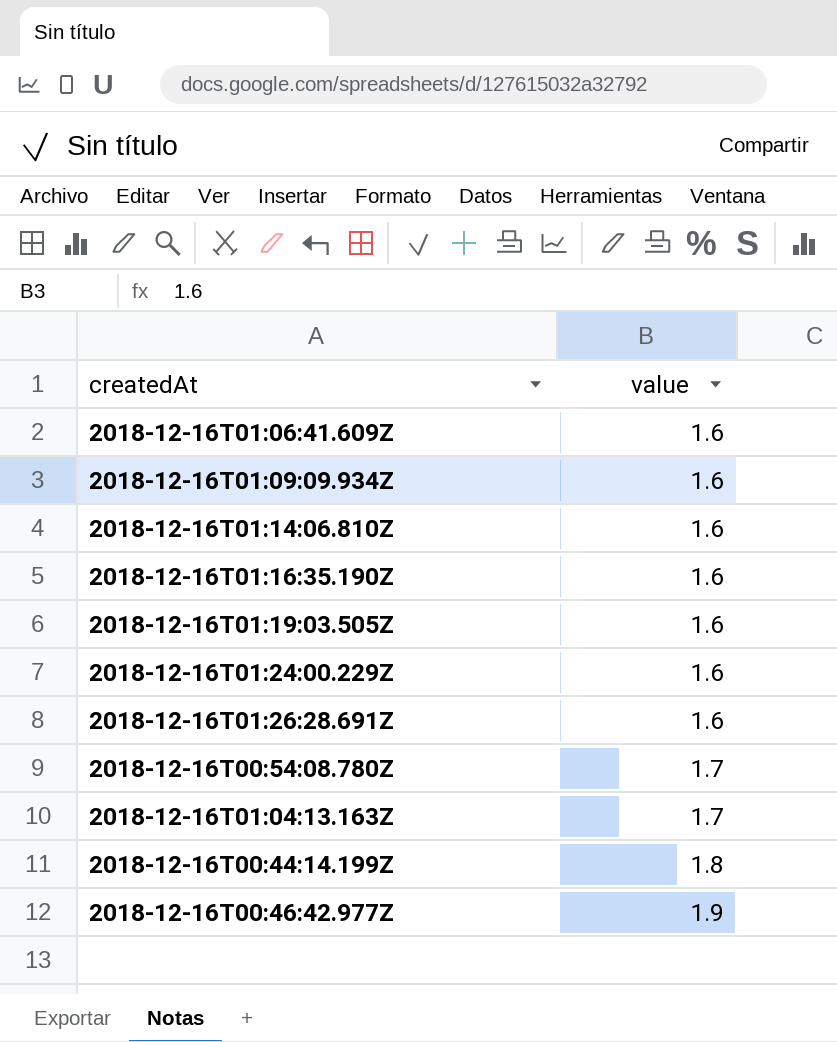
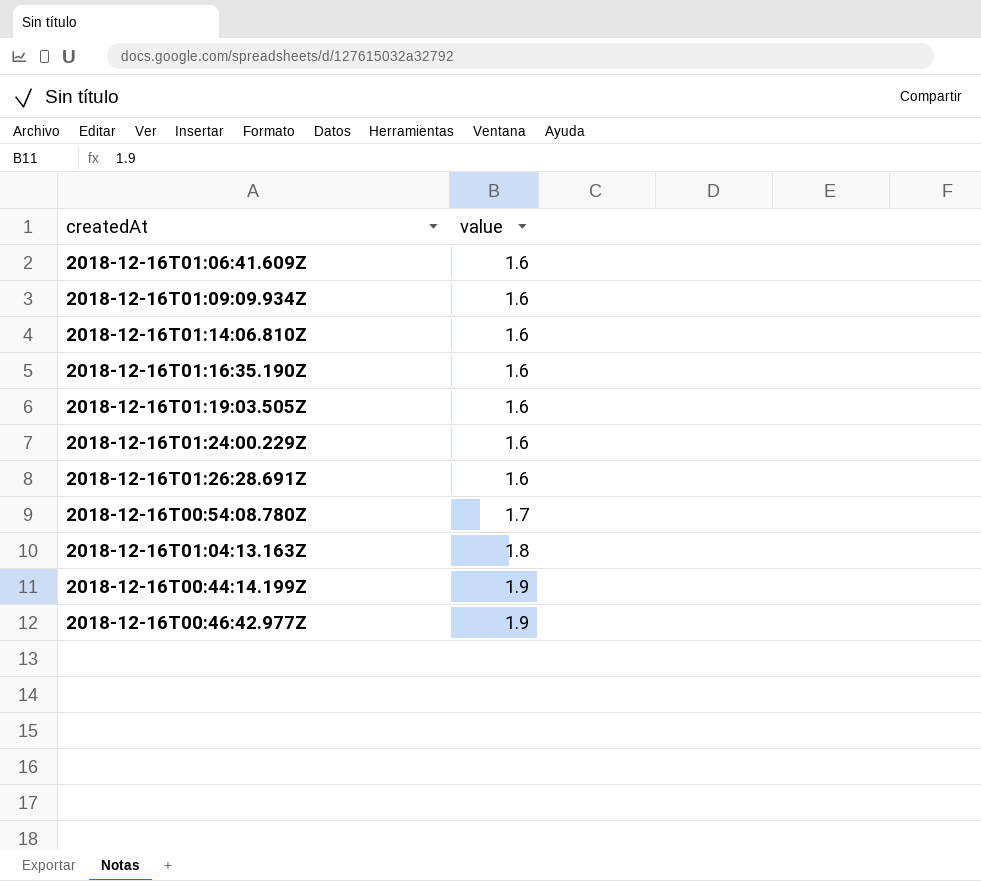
2018-12-16T01:04:13.163Z | value: 1.7 -> 1.8
2018-12-16T00:44:14.199Z | value: 1.8 -> 1.9

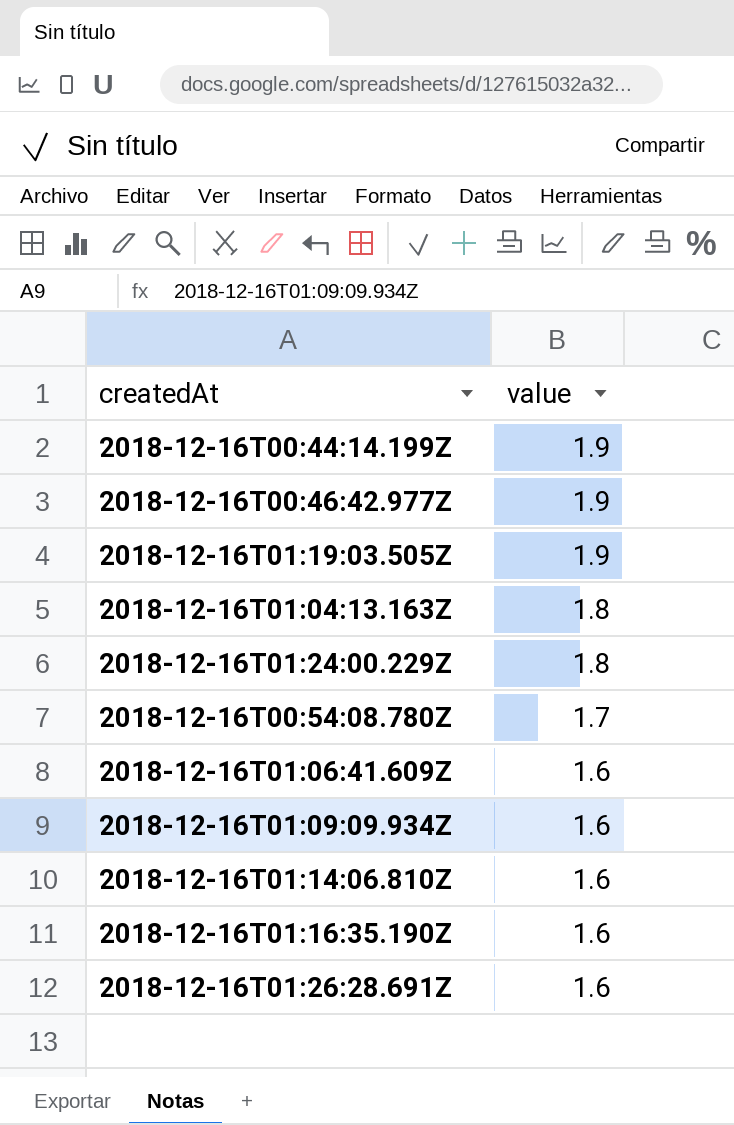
row order: value ascending -> value descending
2018-12-16T01:19:03.505Z | value: 1.6 -> 1.9
2018-12-16T01:24:00.229Z | value: 1.6 -> 1.8

